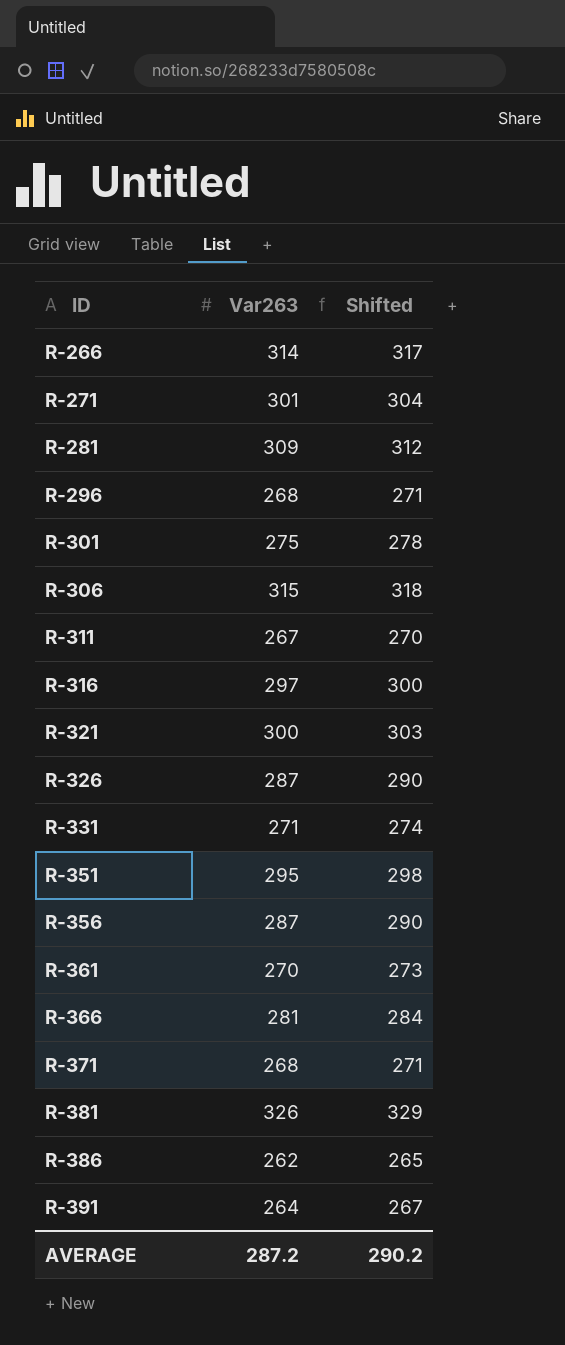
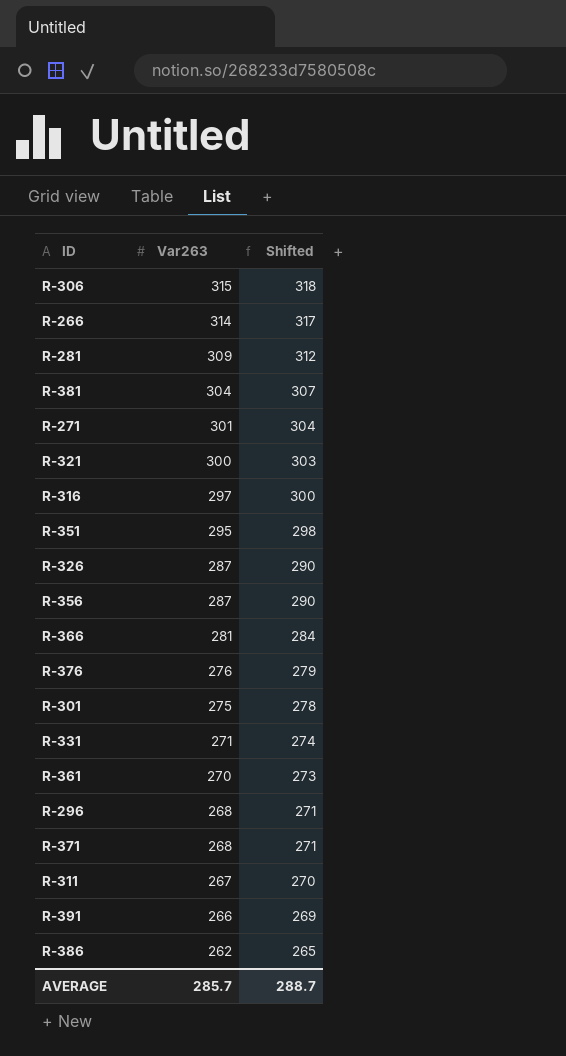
row order: ID ascending -> Var263 descending
R-381 | Var263: 326 -> 304
R-381 | Shifted: 329 -> 307
row R-376: none -> 276 | 279
R-391 | Var263: 264 -> 266
R-391 | Shifted: 267 -> 269
AVERAGE | Var263: 287.2 -> 285.7
AVERAGE | Shifted: 290.2 -> 288.7

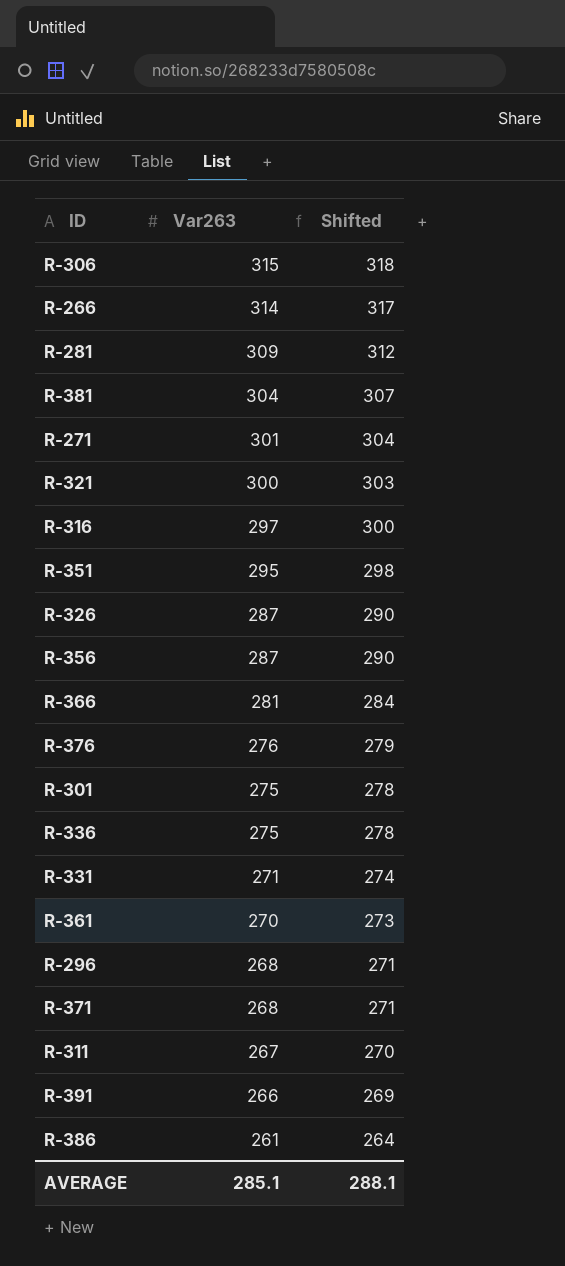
row R-336: none -> 275 | 278
R-386 | Var263: 262 -> 261
R-386 | Shifted: 265 -> 264
AVERAGE | Var263: 285.7 -> 285.1
AVERAGE | Shifted: 288.7 -> 288.1

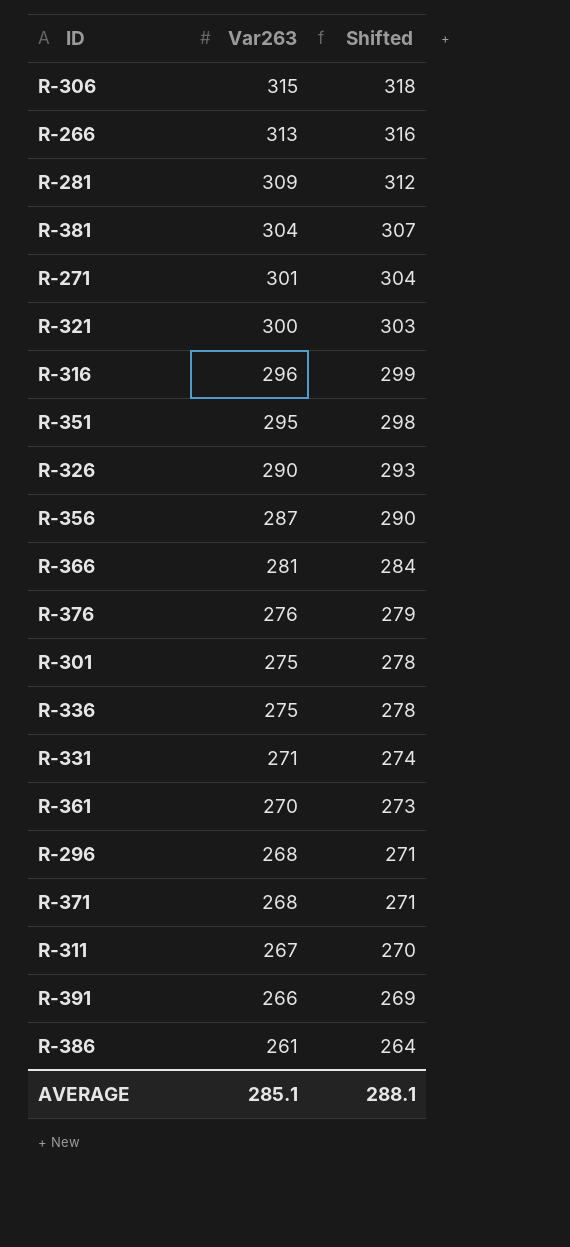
R-266 | Var263: 314 -> 313
R-266 | Shifted: 317 -> 316
R-316 | Var263: 297 -> 296
R-316 | Shifted: 300 -> 299
R-326 | Var263: 287 -> 290
R-326 | Shifted: 290 -> 293

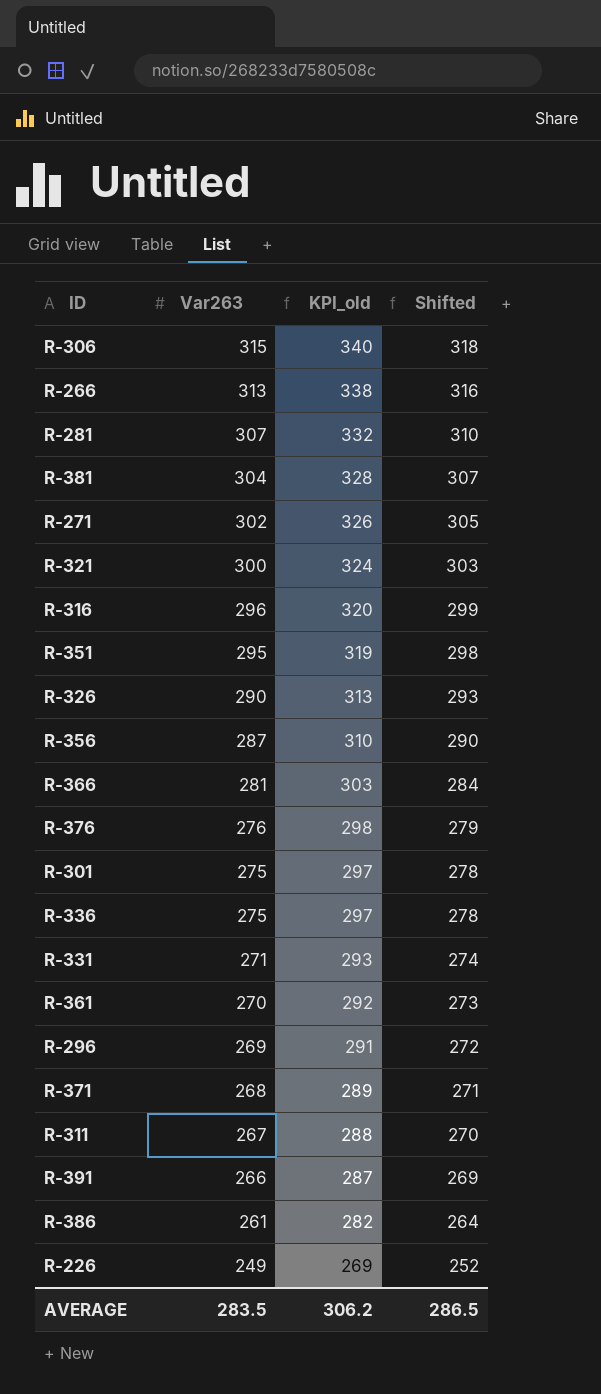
column KPI_old | formula: none -> [Var263] * 1.08
R-281 | Var263: 309 -> 307
R-281 | Shifted: 312 -> 310
R-271 | Var263: 301 -> 302
R-271 | Shifted: 304 -> 305
R-296 | Var263: 268 -> 269
R-296 | Shifted: 271 -> 272
row R-226: none -> 249 | 269 | 252
AVERAGE | Var263: 285.1 -> 283.5
AVERAGE | Shifted: 288.1 -> 286.5

